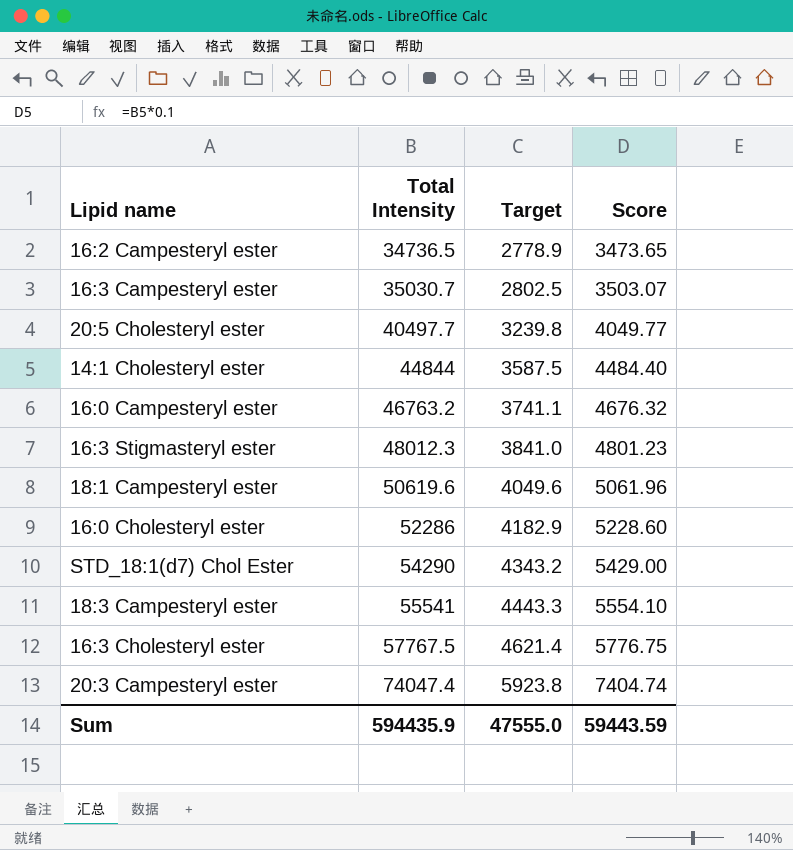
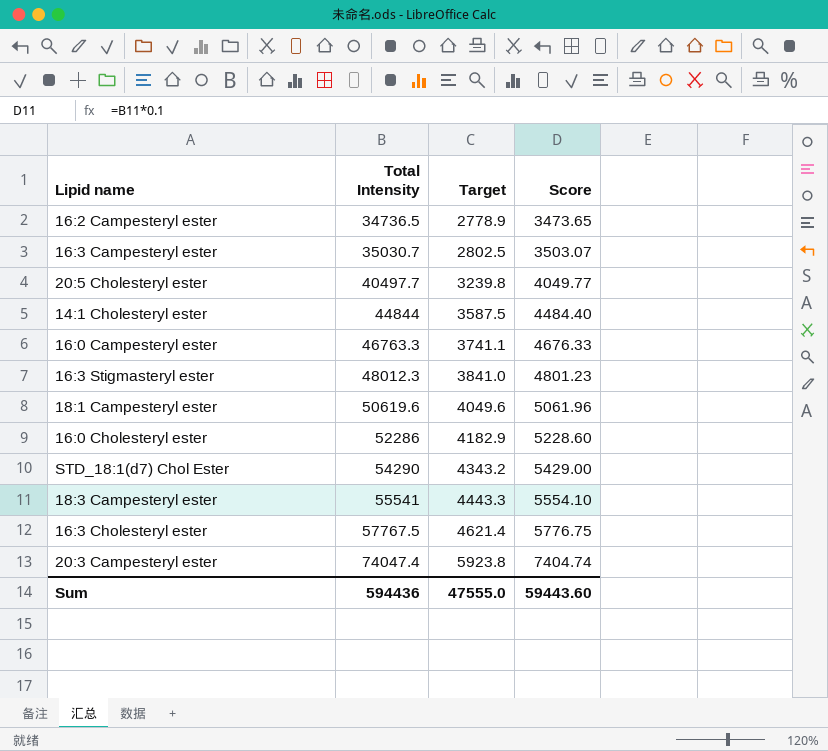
16:0 Campesteryl ester | Total Intensity: 46763.2 -> 46763.3
16:0 Campesteryl ester | Score: 4676.32 -> 4676.33
Sum | Total Intensity: 594435.9 -> 594436
Sum | Score: 59443.59 -> 59443.60

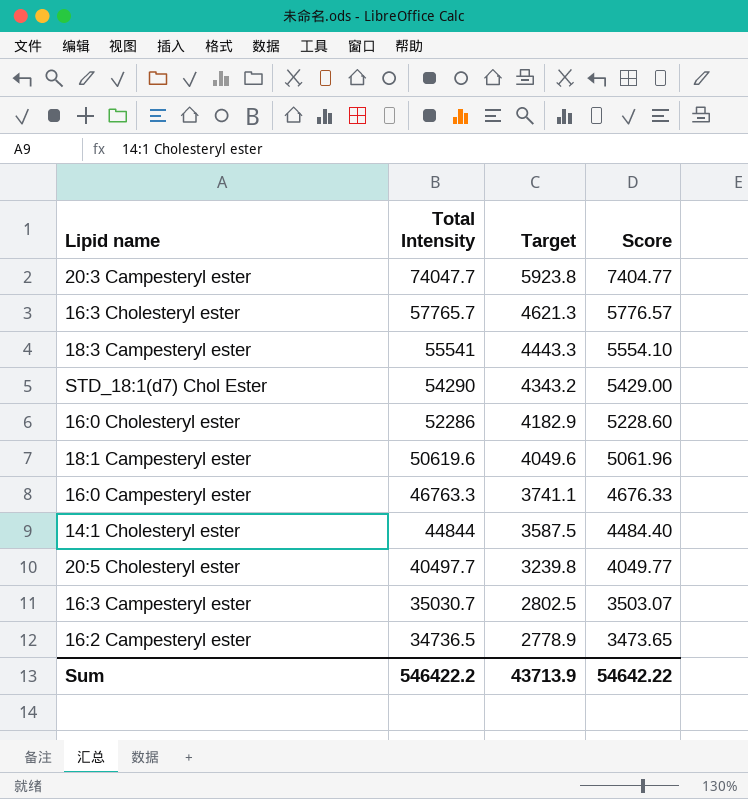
row order: Total Intensity ascending -> Total Intensity descending
row 16:3 Stigmasteryl ester: 48012.3 | 3841.0 | 4801.23 -> none
20:3 Campesteryl ester | Total Intensity: 74047.4 -> 74047.7
20:3 Campesteryl ester | Score: 7404.74 -> 7404.77
16:3 Cholesteryl ester | Total Intensity: 57767.5 -> 57765.7
16:3 Cholesteryl ester | Target: 4621.4 -> 4621.3
16:3 Cholesteryl ester | Score: 5776.75 -> 5776.57
Sum | Total Intensity: 594436 -> 546422.2
Sum | Target: 47555.0 -> 43713.9
Sum | Score: 59443.60 -> 54642.22

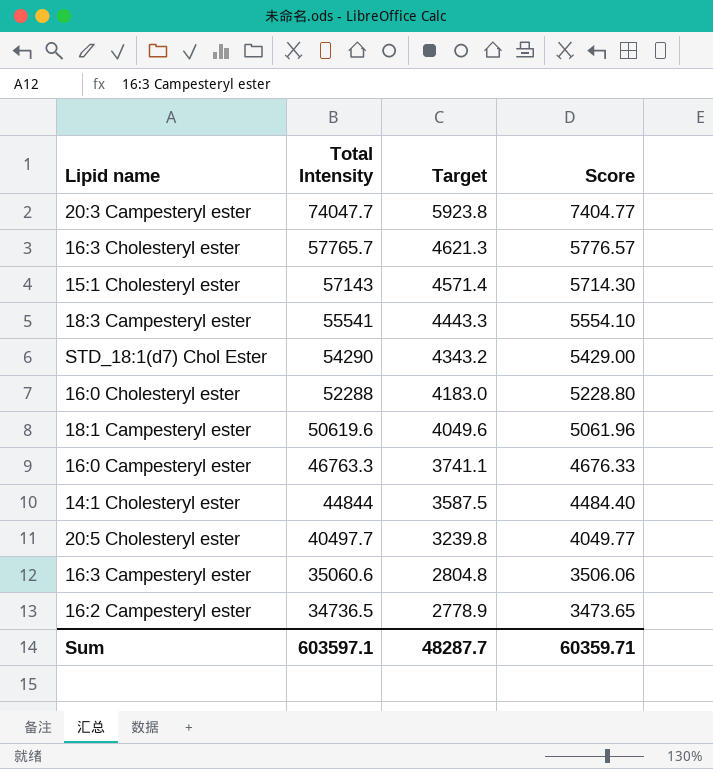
row 15:1 Cholesteryl ester: none -> 57143 | 4571.4 | 5714.30
16:0 Cholesteryl ester | Total Intensity: 52286 -> 52288
16:0 Cholesteryl ester | Target: 4182.9 -> 4183.0
16:0 Cholesteryl ester | Score: 5228.60 -> 5228.80
16:3 Campesteryl ester | Total Intensity: 35030.7 -> 35060.6
16:3 Campesteryl ester | Target: 2802.5 -> 2804.8
16:3 Campesteryl ester | Score: 3503.07 -> 3506.06
Sum | Total Intensity: 546422.2 -> 603597.1
Sum | Target: 43713.9 -> 48287.7
Sum | Score: 54642.22 -> 60359.71

